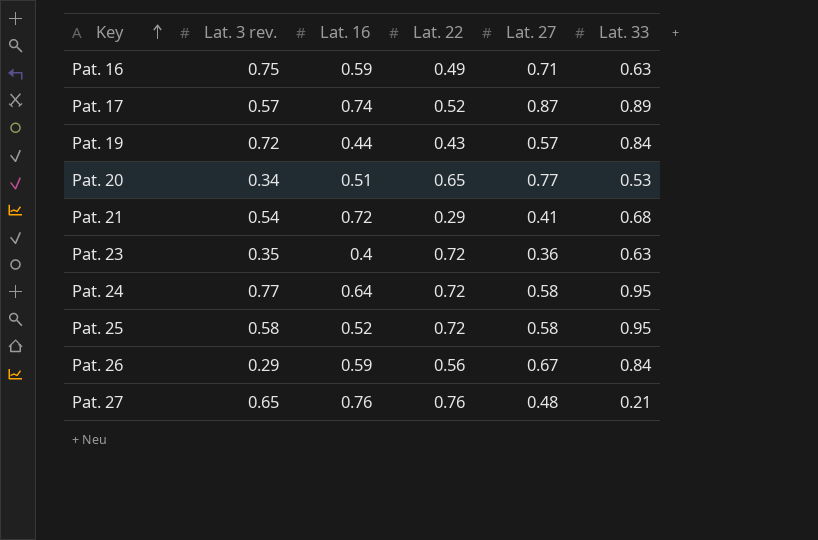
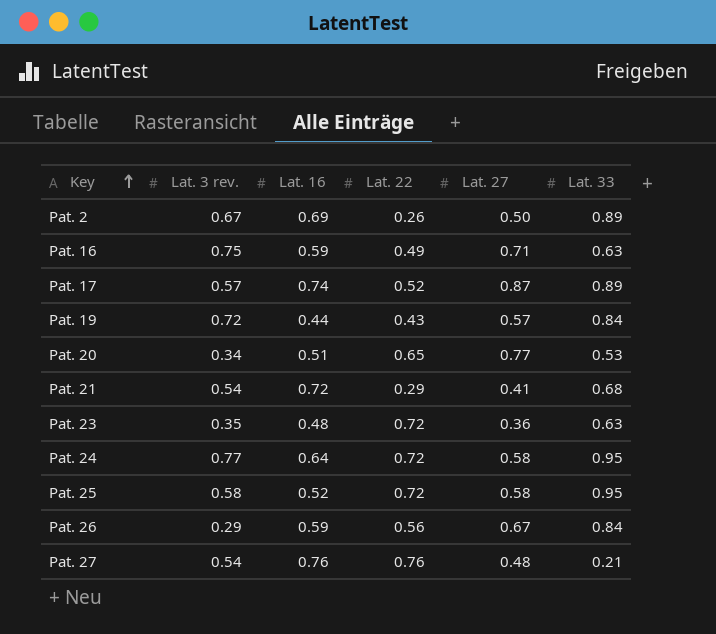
row Pat. 2: none -> 0.67 | 0.69 | 0.26 | 0.50 | 0.89
Pat. 23 | Lat. 16: 0.4 -> 0.48
Pat. 27 | Lat. 3 rev.: 0.65 -> 0.54

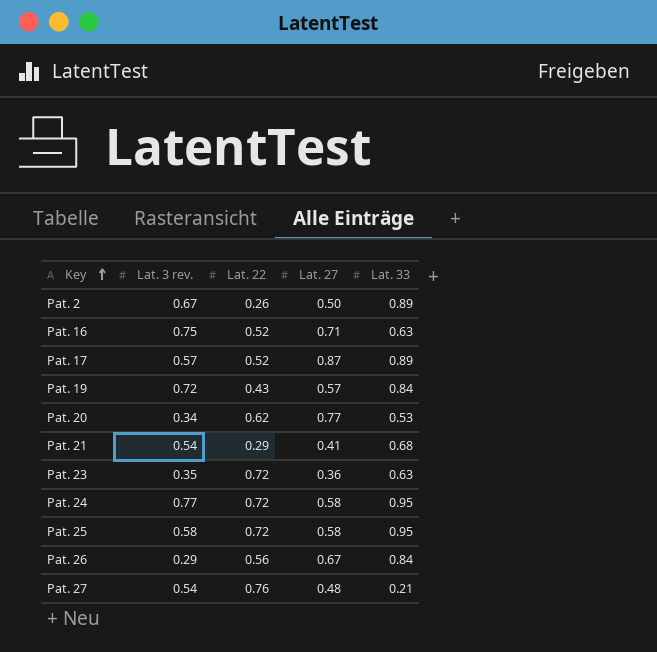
column Lat. 16 | position: 3 -> none
Pat. 16 | Lat. 22: 0.49 -> 0.52
Pat. 20 | Lat. 22: 0.65 -> 0.62

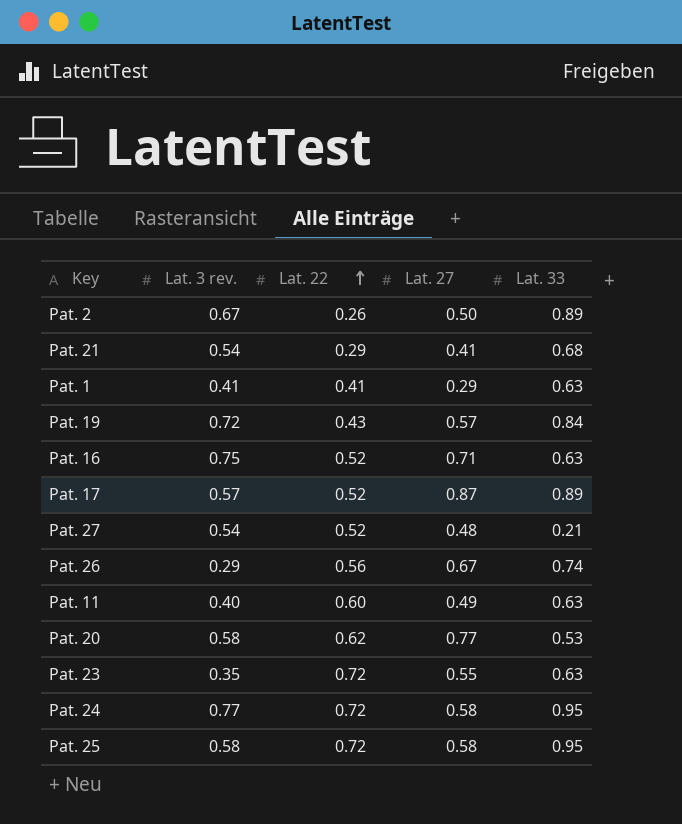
row order: Key ascending -> Lat. 22 ascending
row Pat. 1: none -> 0.41 | 0.41 | 0.29 | 0.63
Pat. 27 | Lat. 22: 0.76 -> 0.52
Pat. 26 | Lat. 33: 0.84 -> 0.74
row Pat. 11: none -> 0.40 | 0.60 | 0.49 | 0.63
Pat. 20 | Lat. 3 rev.: 0.34 -> 0.58
Pat. 23 | Lat. 27: 0.36 -> 0.55

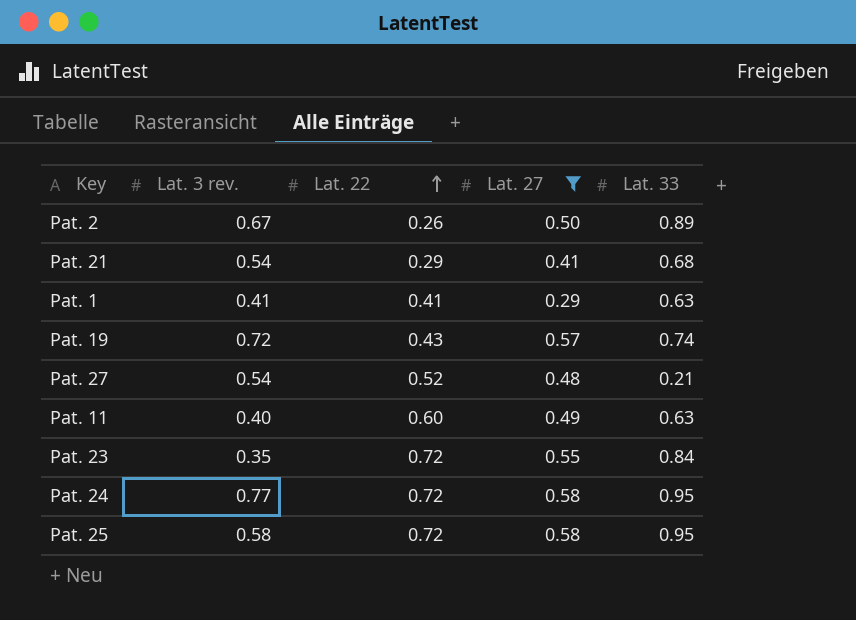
filter: none -> Lat. 27 <= 0.58
Pat. 19 | Lat. 33: 0.84 -> 0.74
Pat. 23 | Lat. 33: 0.63 -> 0.84

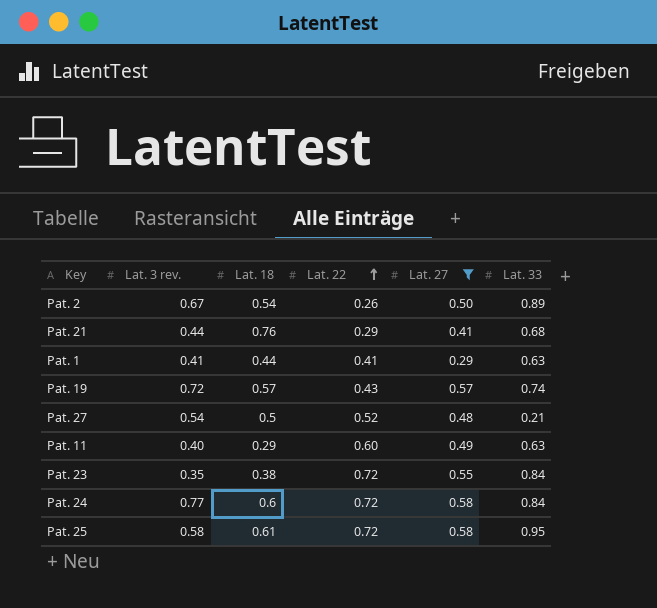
column Lat. 18 | position: none -> 3
Pat. 21 | Lat. 3 rev.: 0.54 -> 0.44
Pat. 24 | Lat. 33: 0.95 -> 0.84

